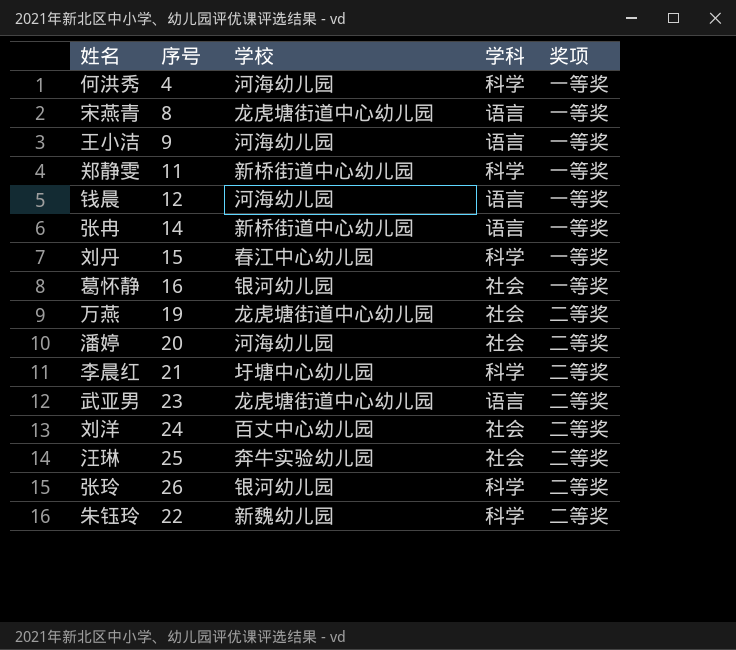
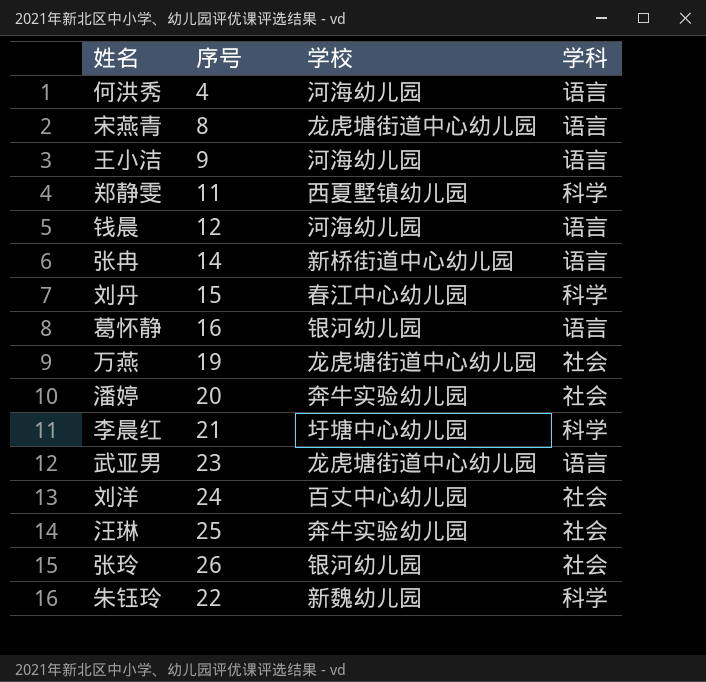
column 奖项 | position: 5 -> none
何洪秀 | 学科: 科学 -> 语言
郑静雯 | 学校: 新桥街道中心幼儿园 -> 西夏墅镇幼儿园
葛怀静 | 学科: 社会 -> 语言
潘婷 | 学校: 河海幼儿园 -> 奔牛实验幼儿园
张玲 | 学科: 科学 -> 社会

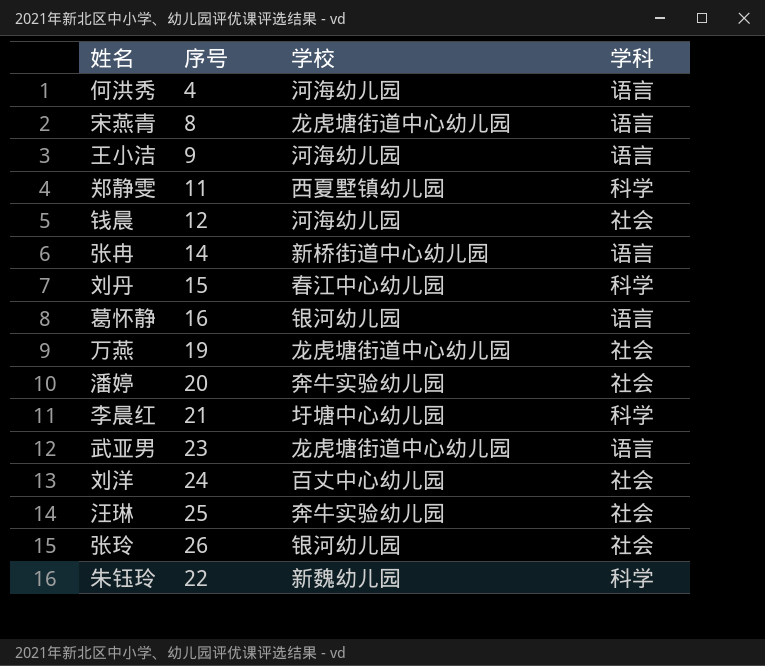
钱晨 | 学科: 语言 -> 社会

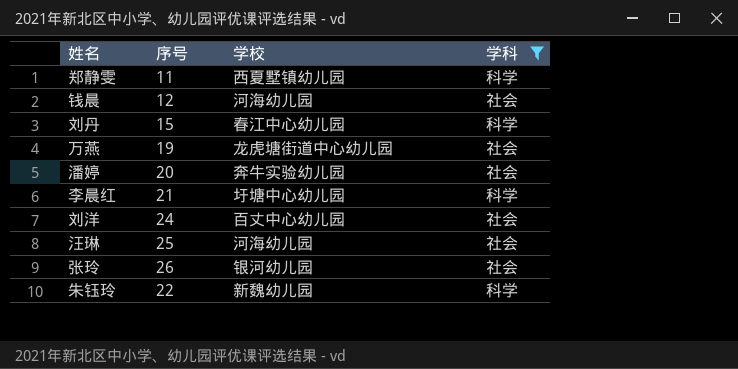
filter: none -> 学科 != 语言
汪琳 | 学校: 奔牛实验幼儿园 -> 河海幼儿园

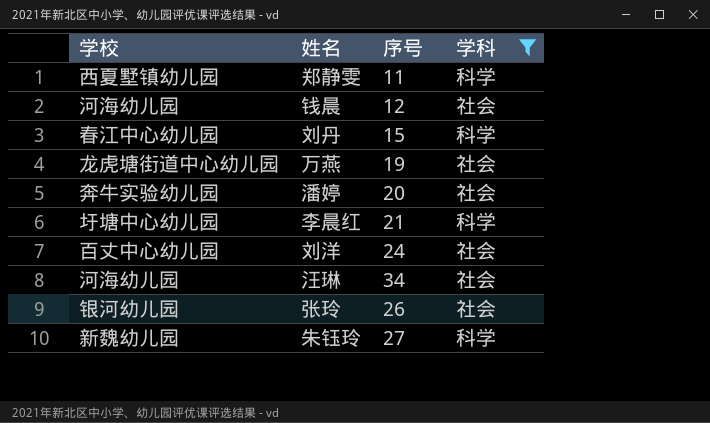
column 学校 | position: 3 -> 1
汪琳 | 序号: 25 -> 34
朱钰玲 | 序号: 22 -> 27

